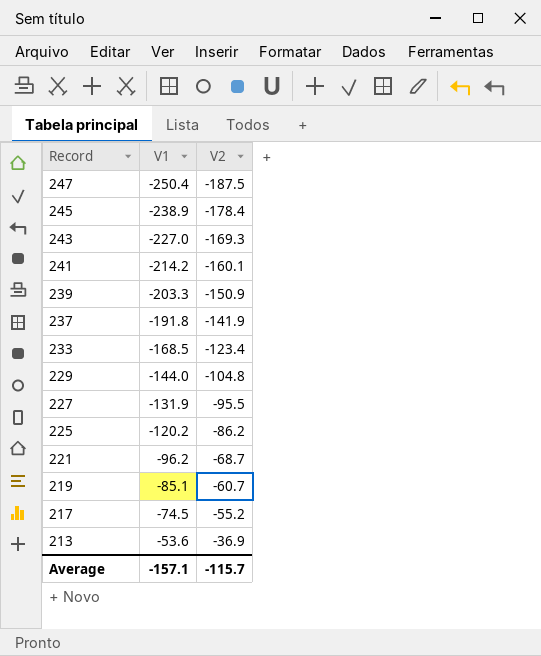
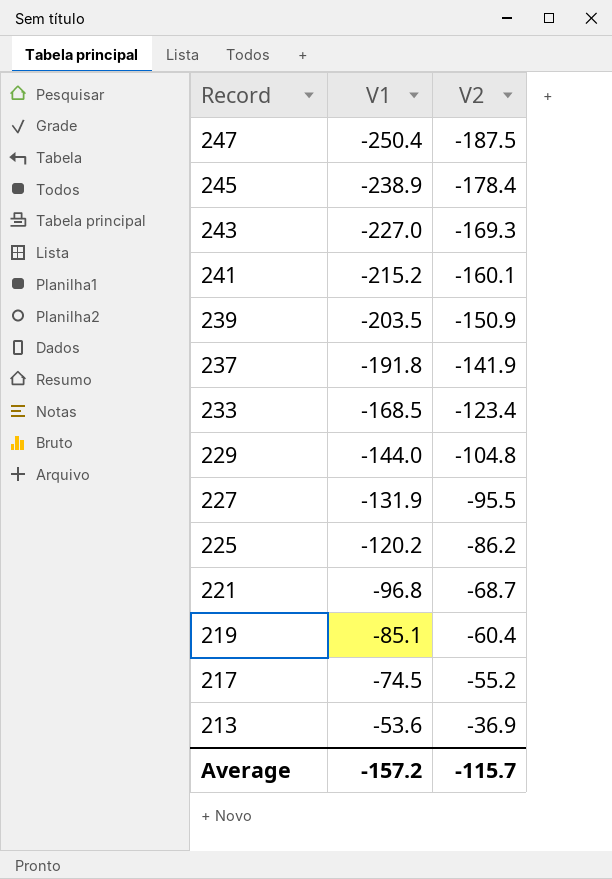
241 | V1: -214.2 -> -215.2
239 | V1: -203.3 -> -203.5
221 | V1: -96.2 -> -96.8
219 | V2: -60.7 -> -60.4
Average | V1: -157.1 -> -157.2

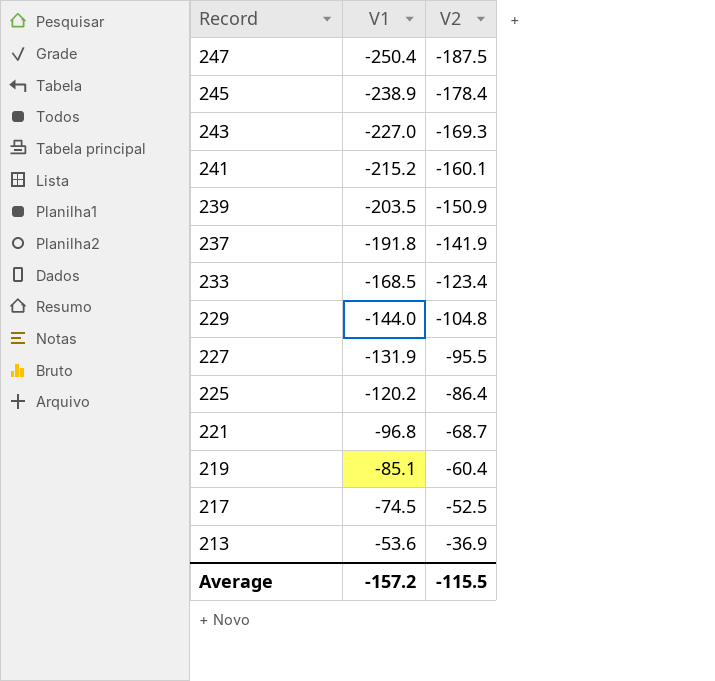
225 | V2: -86.2 -> -86.4
217 | V2: -55.2 -> -52.5
Average | V2: -115.7 -> -115.5

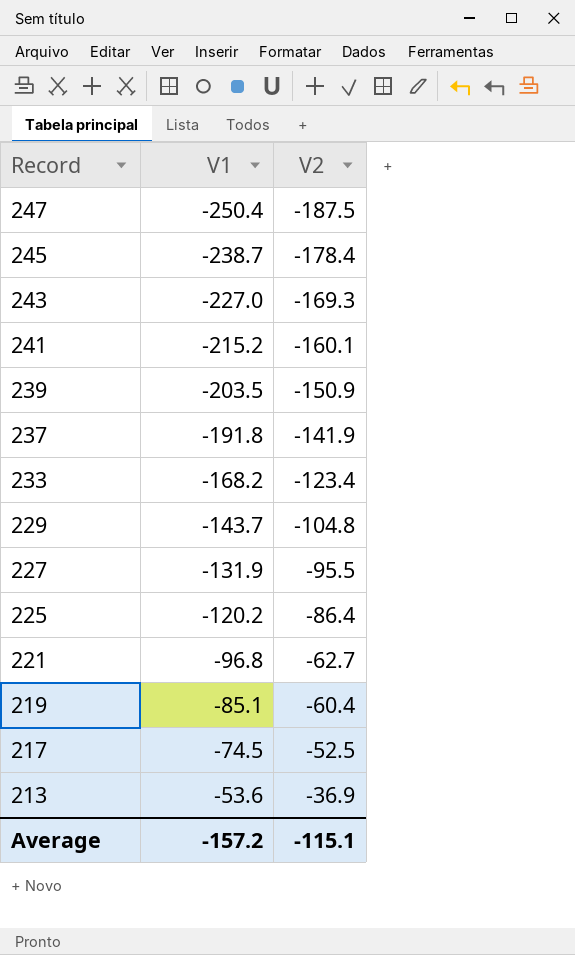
245 | V1: -238.9 -> -238.7
233 | V1: -168.5 -> -168.2
229 | V1: -144.0 -> -143.7
221 | V2: -68.7 -> -62.7
Average | V2: -115.5 -> -115.1

